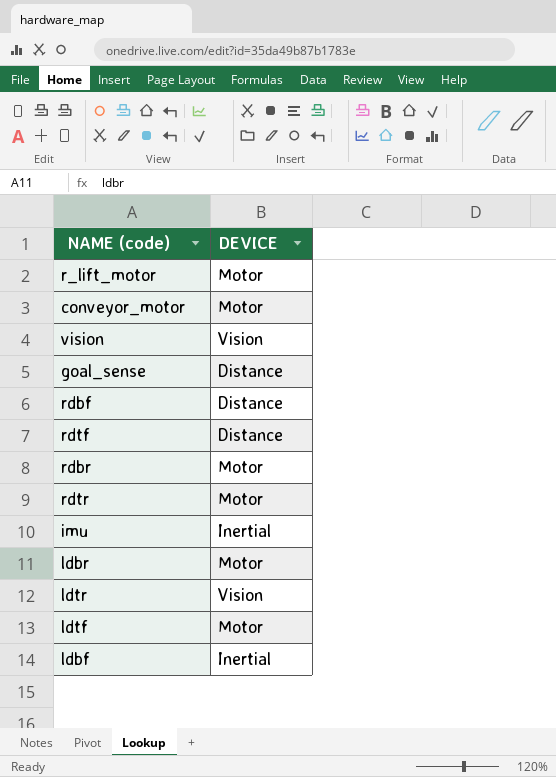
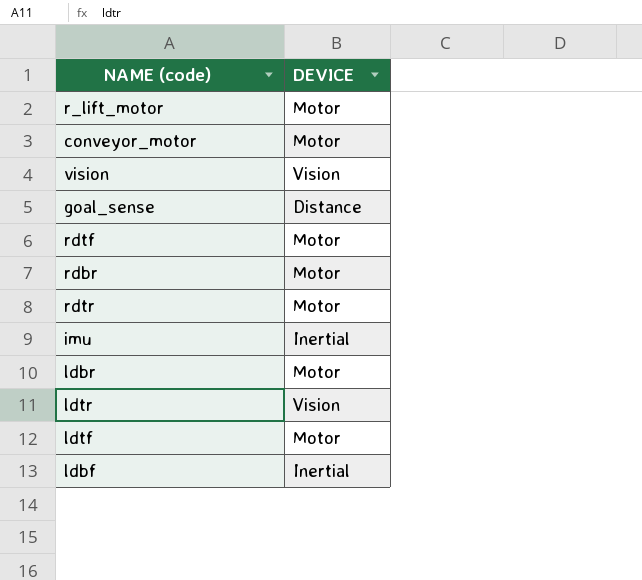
row rdbf: Distance -> none
rdtf | DEVICE: Distance -> Motor

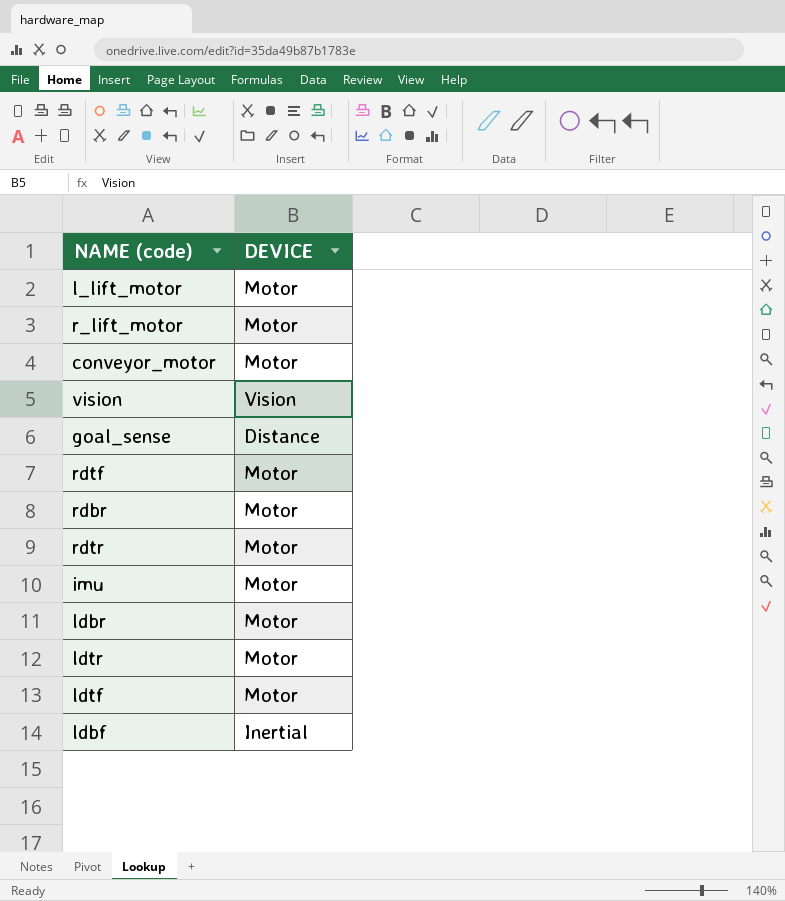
row l_lift_motor: none -> Motor
imu | DEVICE: Inertial -> Motor
ldtr | DEVICE: Vision -> Motor

